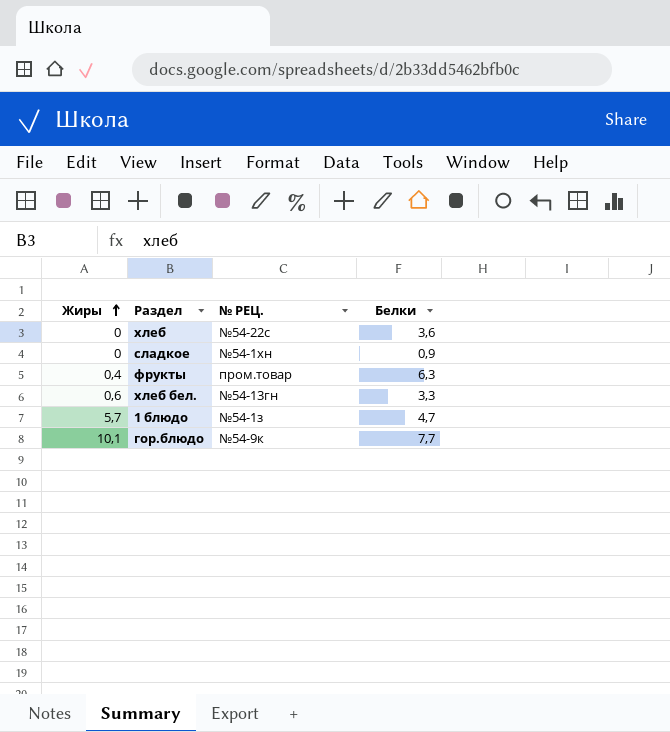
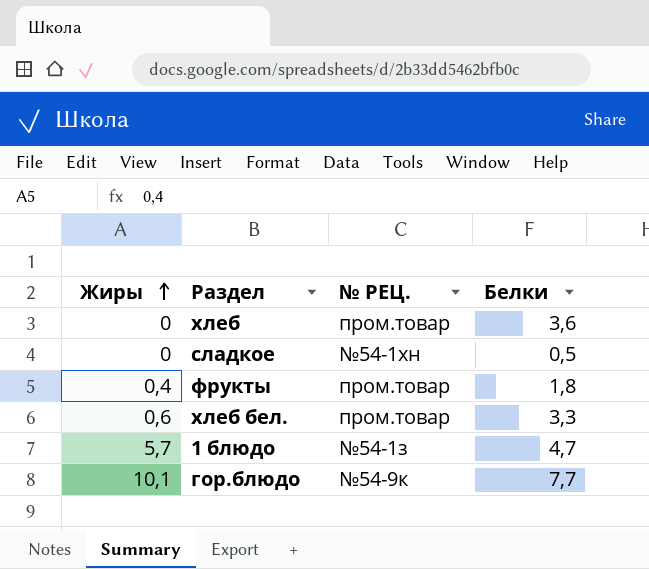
хлеб | № РЕЦ.: №54-22с -> пром.товар
сладкое | Белки: 0,9 -> 0,5
фрукты | Белки: 6,3 -> 1,8
хлеб бел. | № РЕЦ.: №54-13гн -> пром.товар

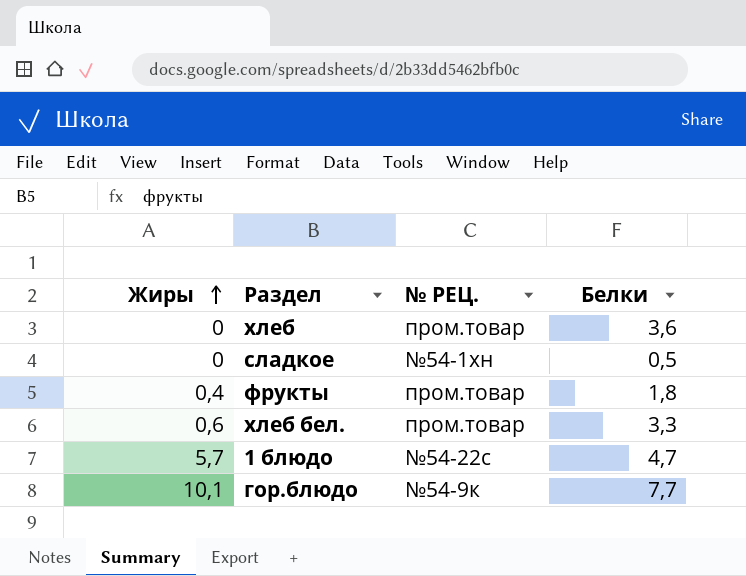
1 блюдо | № РЕЦ.: №54-1з -> №54-22с

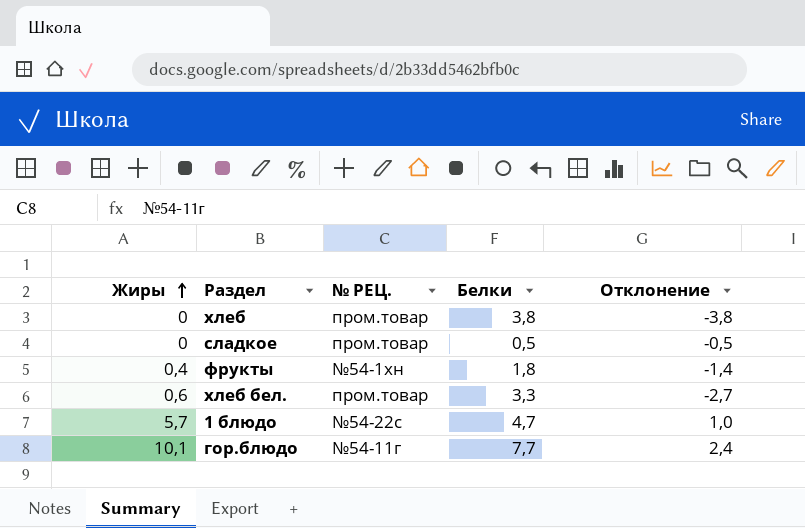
column Отклонение | formula: none -> [Жиры] - [Белки]
хлеб | Белки: 3,6 -> 3,8
сладкое | № РЕЦ.: №54-1хн -> пром.товар
фрукты | № РЕЦ.: пром.товар -> №54-1хн
гор.блюдо | № РЕЦ.: №54-9к -> №54-11г

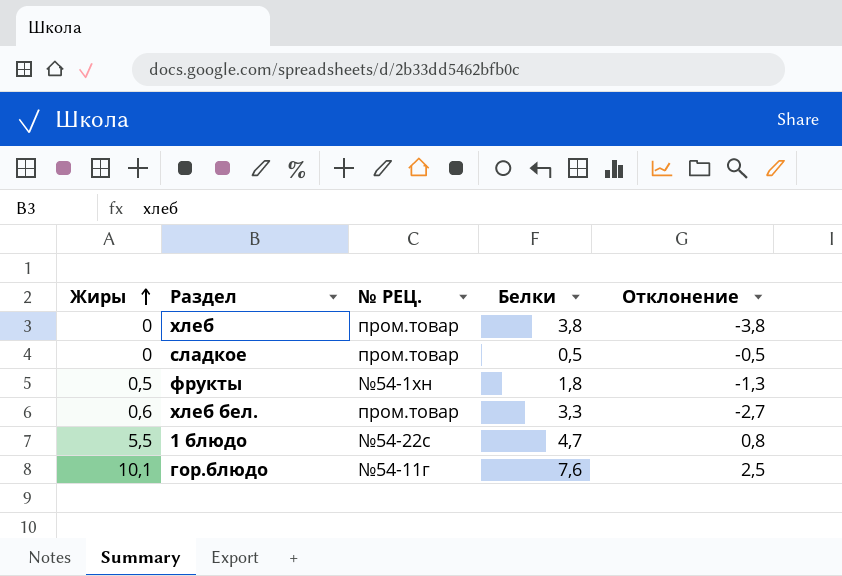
фрукты | Жиры: 0,4 -> 0,5
фрукты | Отклонение: -1,4 -> -1,3
1 блюдо | Жиры: 5,7 -> 5,5
1 блюдо | Отклонение: 1,0 -> 0,8
гор.блюдо | Белки: 7,7 -> 7,6
гор.блюдо | Отклонение: 2,4 -> 2,5

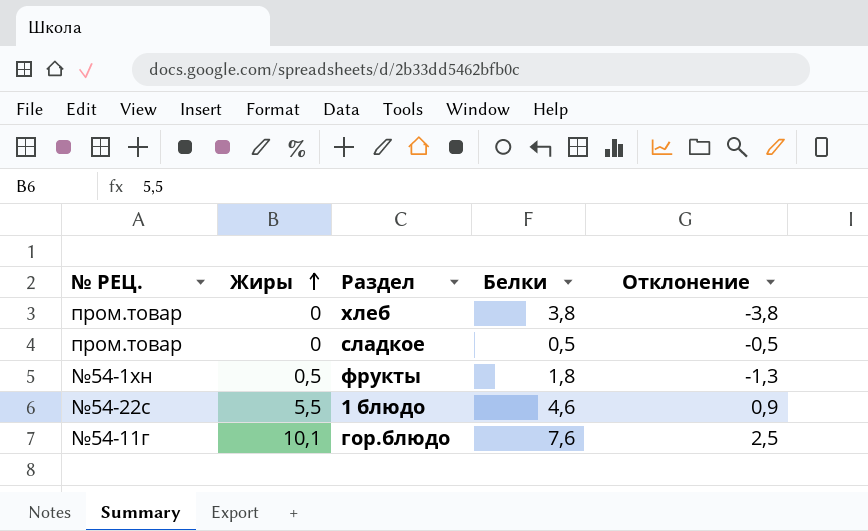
column № РЕЦ. | position: 3 -> 1
row хлеб бел.: 0,6 | пром.товар | 3,3 | -2,7 -> none
1 блюдо | Белки: 4,7 -> 4,6
1 блюдо | Отклонение: 0,8 -> 0,9

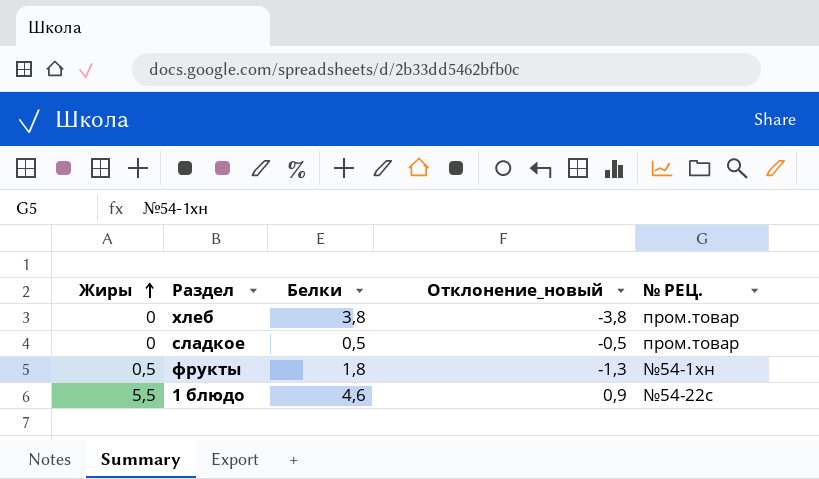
column name: Отклонение -> Отклонение_новый
column № РЕЦ. | position: 1 -> 5
row гор.блюдо: №54-11г | 10,1 | 7,6 | 2,5 -> none

